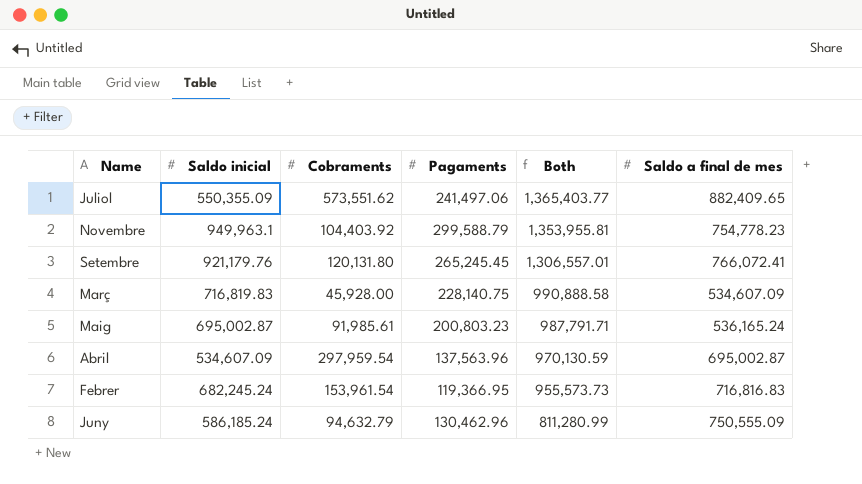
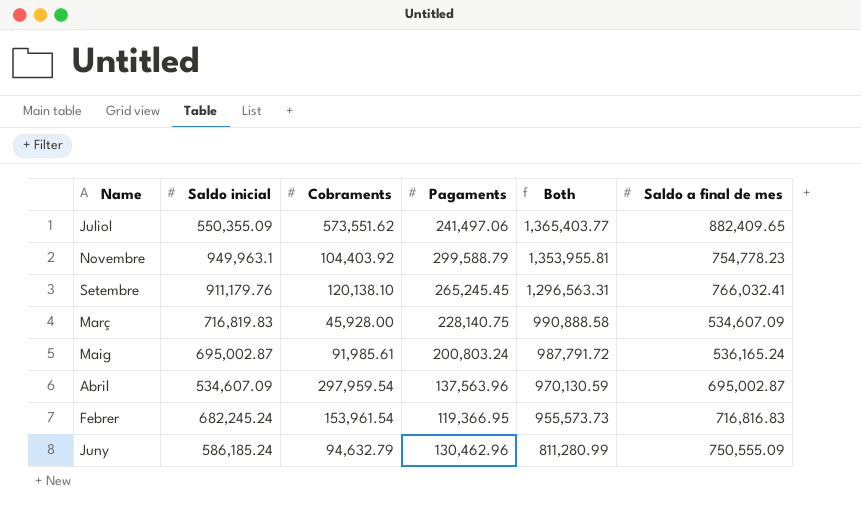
Setembre | Saldo inicial: 921,179.76 -> 911,179.76
Setembre | Cobraments: 120,131.80 -> 120,138.10
Setembre | Both: 1,306,557.01 -> 1,296,563.31
Setembre | Saldo a final de mes: 766,072.41 -> 766,032.41
Maig | Pagaments: 200,803.23 -> 200,803.24
Maig | Both: 987,791.71 -> 987,791.72

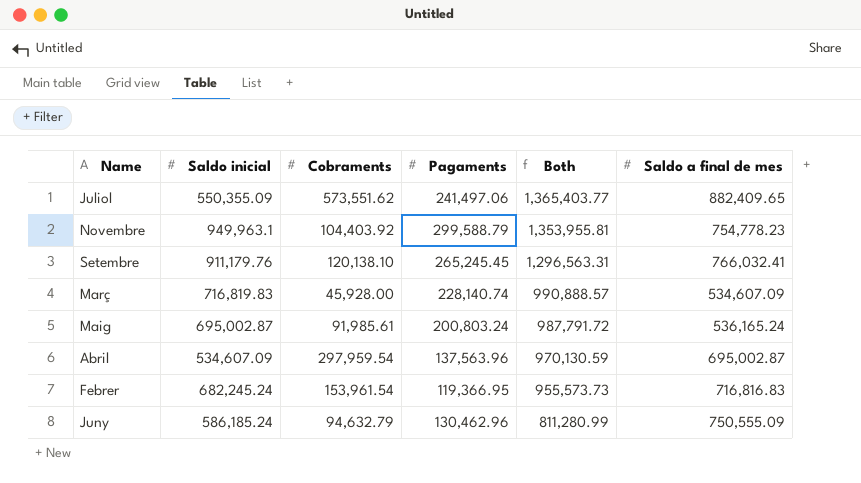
Març | Pagaments: 228,140.75 -> 228,140.74
Març | Both: 990,888.58 -> 990,888.57

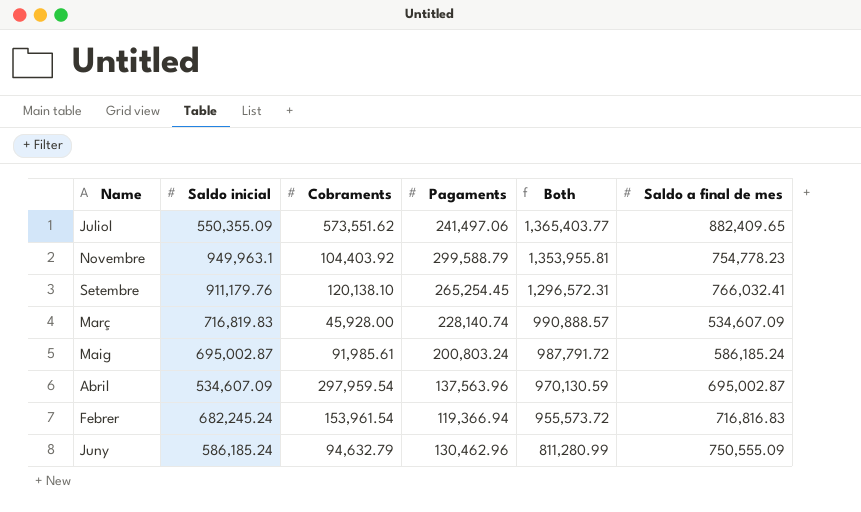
Setembre | Pagaments: 265,245.45 -> 265,254.45
Setembre | Both: 1,296,563.31 -> 1,296,572.31
Maig | Saldo a final de mes: 536,165.24 -> 586,185.24
Febrer | Pagaments: 119,366.95 -> 119,366.94
Febrer | Both: 955,573.73 -> 955,573.72

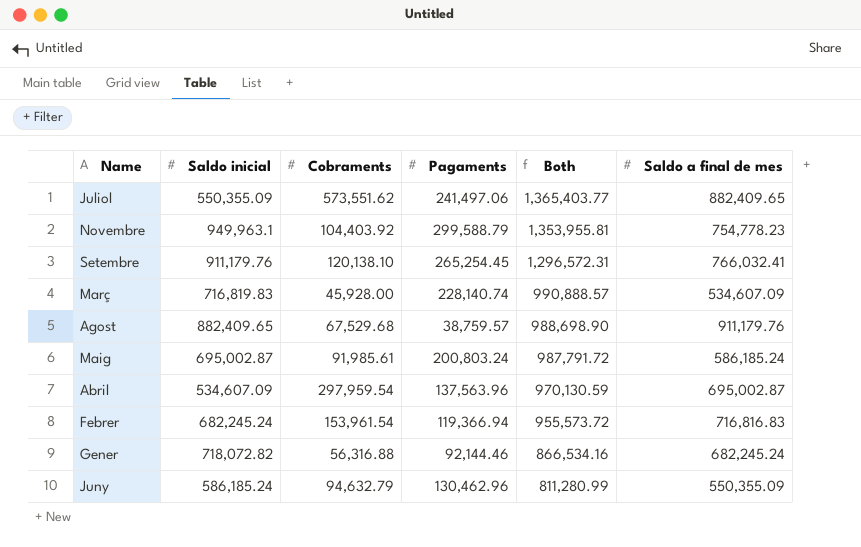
row Agost: none -> 882,409.65 | 67,529.68 | 38,759.57 | 988,698.90 | 911,179.76
row Gener: none -> 718,072.82 | 56,316.88 | 92,144.46 | 866,534.16 | 682,245.24
Juny | Saldo a final de mes: 750,555.09 -> 550,355.09

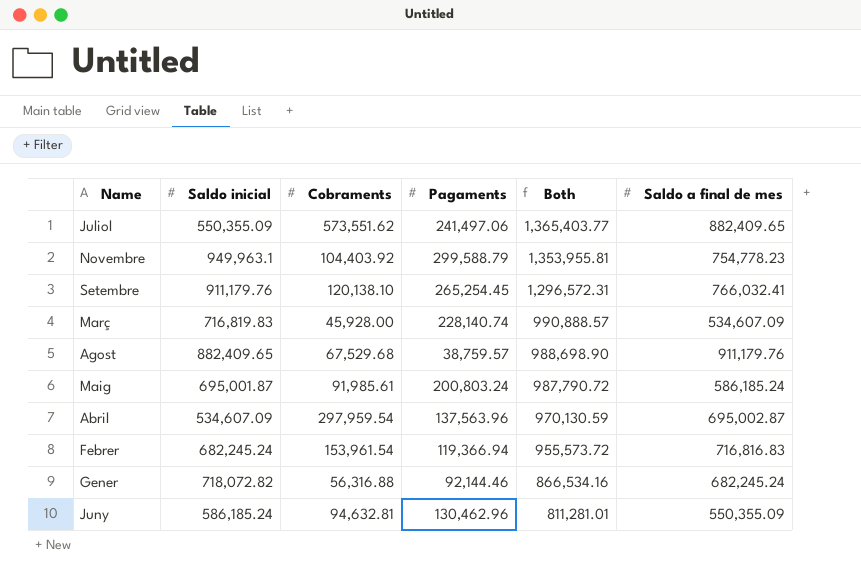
Maig | Saldo inicial: 695,002.87 -> 695,001.87
Maig | Both: 987,791.72 -> 987,790.72
Juny | Cobraments: 94,632.79 -> 94,632.81
Juny | Both: 811,280.99 -> 811,281.01

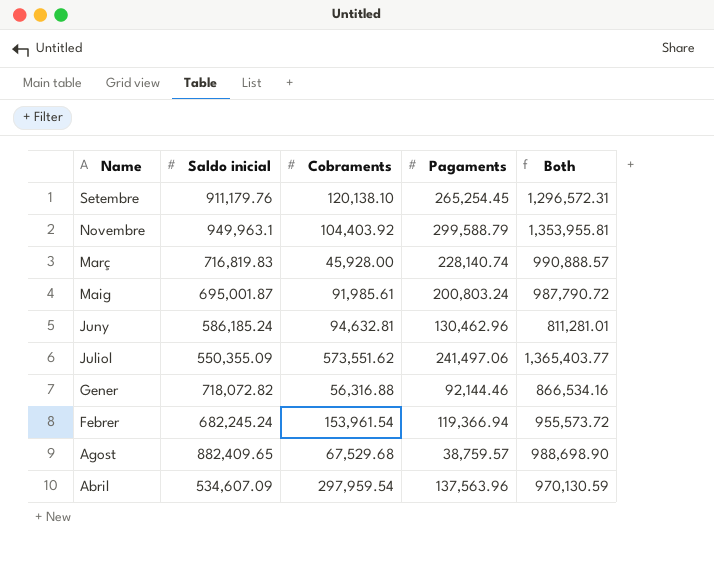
row order: Both descending -> Name descending
column Saldo a final de mes | position: 6 -> none

